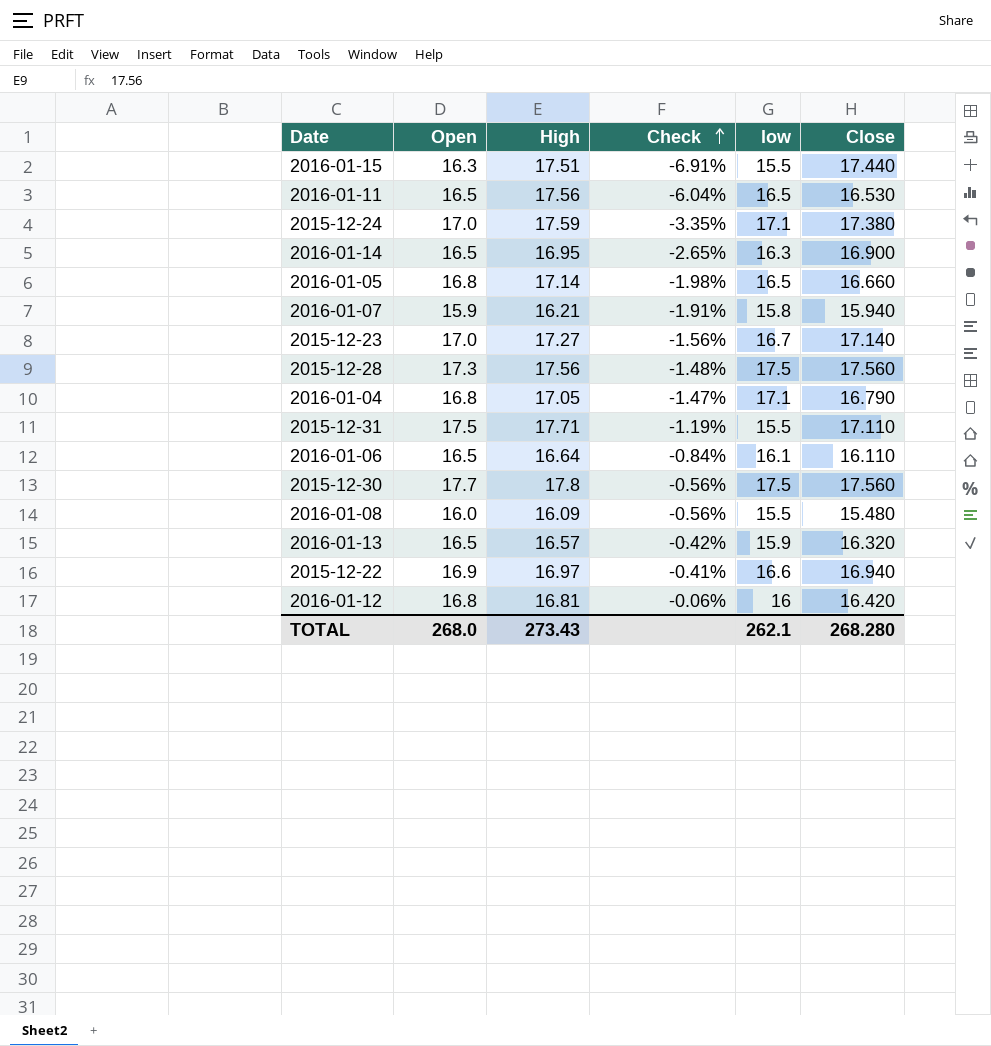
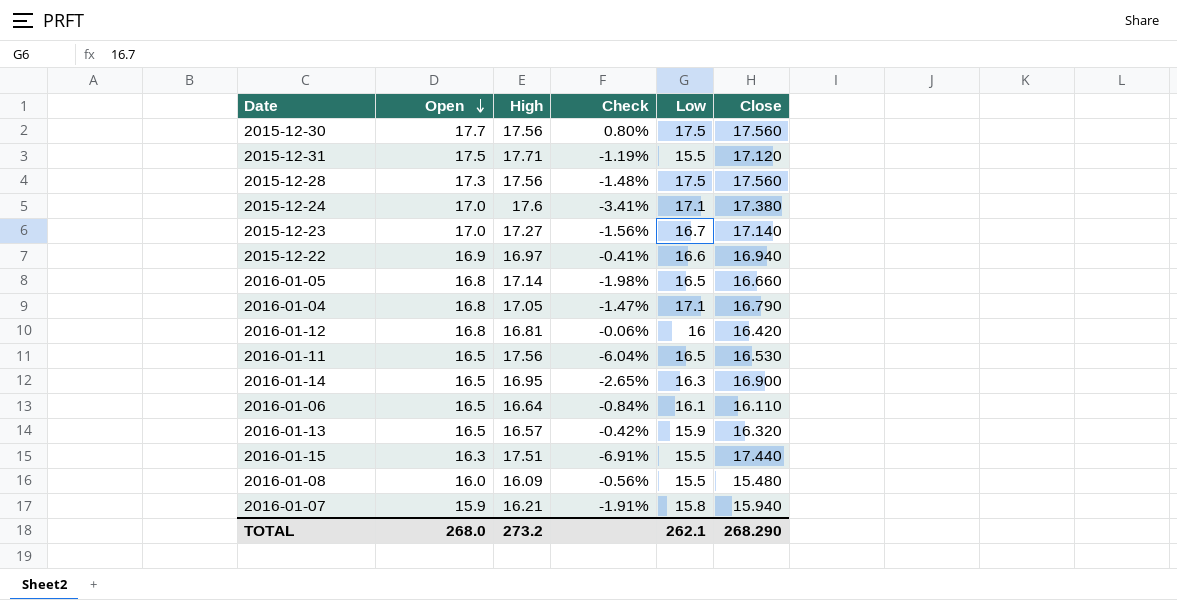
row order: Check ascending -> Open descending
column name: low -> Low
2015-12-30 | High: 17.8 -> 17.56
2015-12-30 | Check: -0.56% -> 0.80%
2015-12-31 | Close: 17.110 -> 17.120
2015-12-24 | High: 17.59 -> 17.6
2015-12-24 | Check: -3.35% -> -3.41%
TOTAL | High: 273.43 -> 273.2
TOTAL | Close: 268.280 -> 268.290

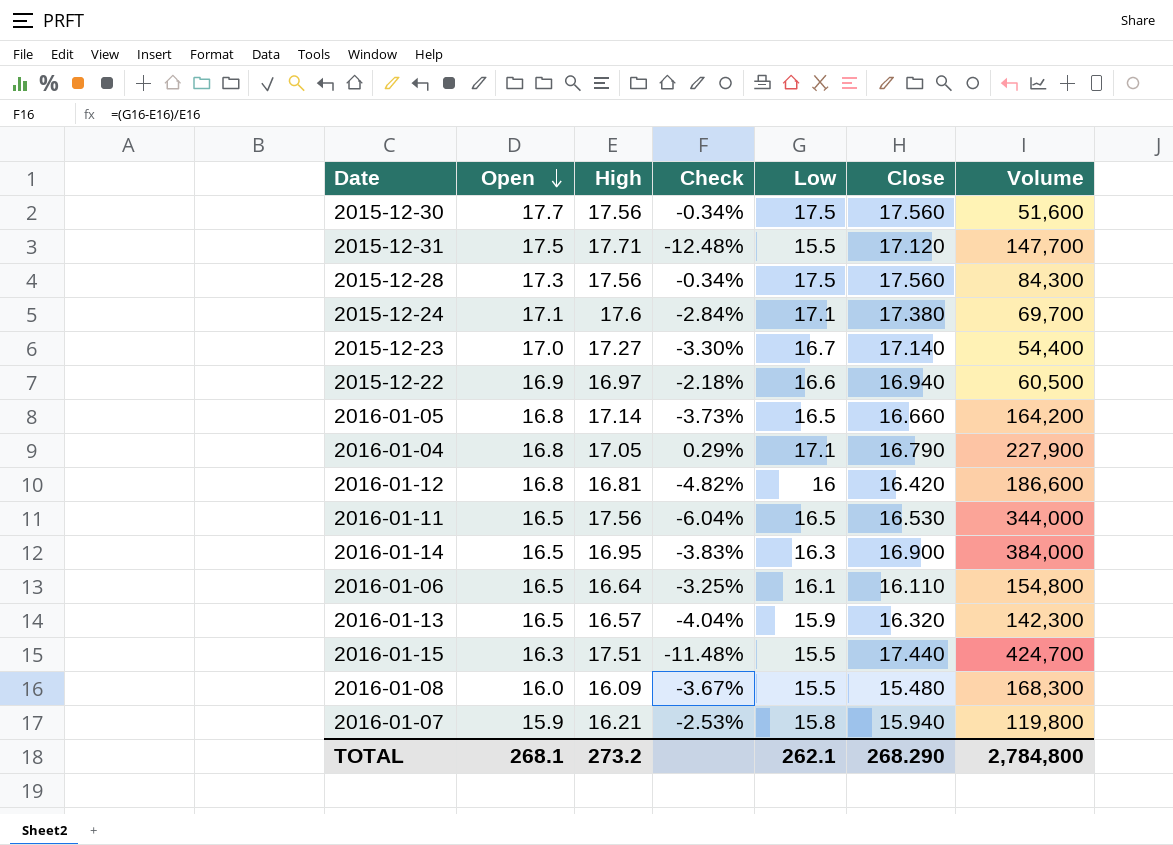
column Check | formula: ([Open] - [High]) / [High] -> ([Low] - [High]) / [High]
column Volume | position: none -> 7
2015-12-24 | Open: 17.0 -> 17.1
TOTAL | Open: 268.0 -> 268.1

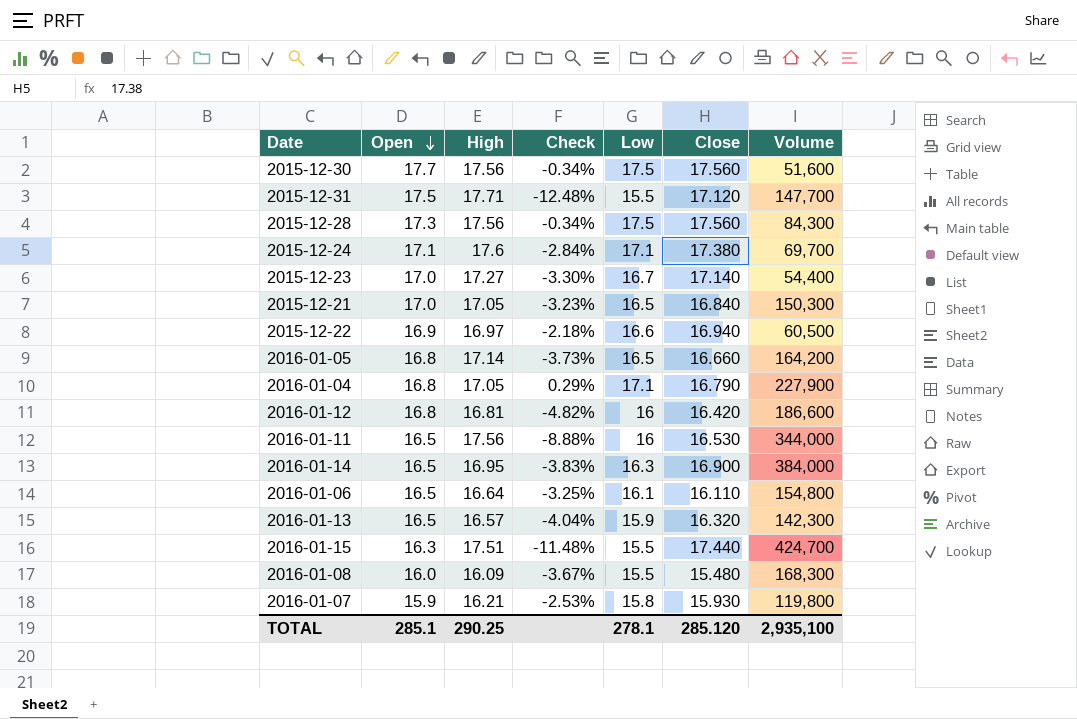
row 2015-12-21: none -> 17.0 | 17.05 | -3.23% | 16.5 | 16.840 | 150,300
2016-01-11 | Check: -6.04% -> -8.88%
2016-01-11 | Low: 16.5 -> 16
2016-01-07 | Close: 15.940 -> 15.930
TOTAL | Open: 268.1 -> 285.1
TOTAL | High: 273.2 -> 290.25
TOTAL | Low: 262.1 -> 278.1
TOTAL | Close: 268.290 -> 285.120
TOTAL | Volume: 2,784,800 -> 2,935,100

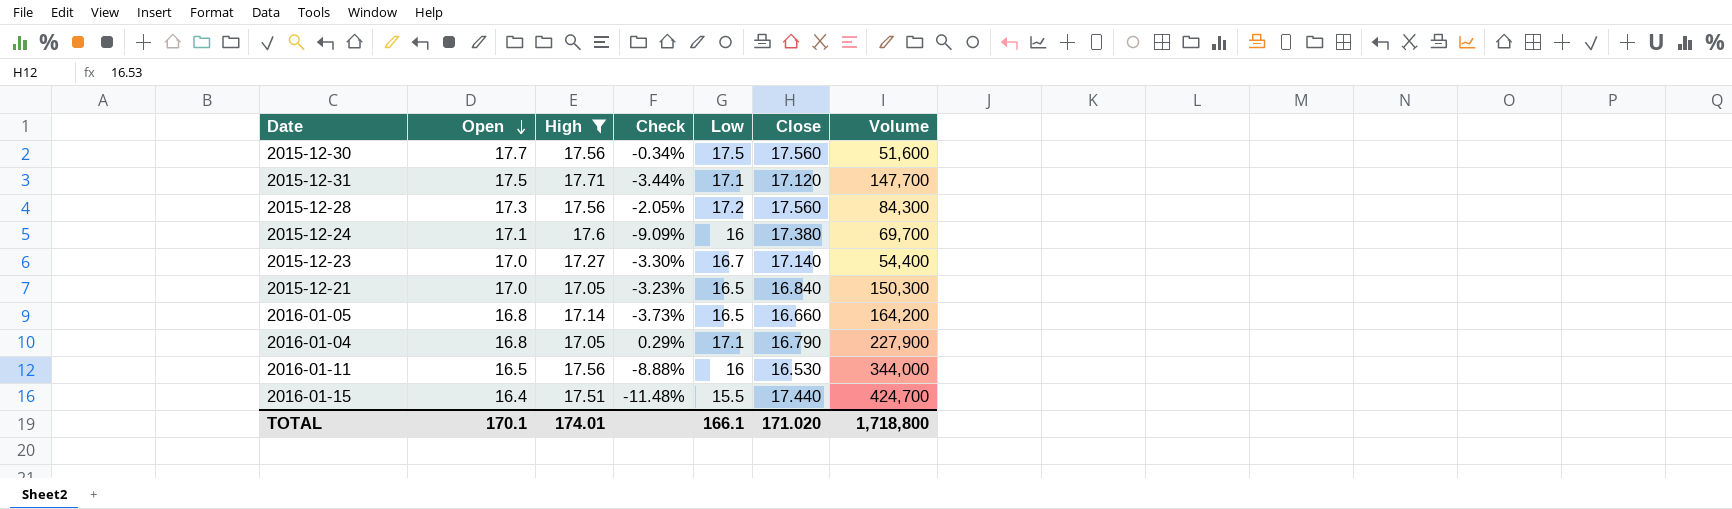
filter: none -> High >= 17.05
2015-12-31 | Check: -12.48% -> -3.44%
2015-12-31 | Low: 15.5 -> 17.1
2015-12-28 | Check: -0.34% -> -2.05%
2015-12-28 | Low: 17.5 -> 17.2
2015-12-24 | Check: -2.84% -> -9.09%
2015-12-24 | Low: 17.1 -> 16
2016-01-15 | Open: 16.3 -> 16.4
TOTAL | Open: 285.1 -> 170.1
TOTAL | High: 290.25 -> 174.01
TOTAL | Low: 278.1 -> 166.1
TOTAL | Close: 285.120 -> 171.020
TOTAL | Volume: 2,935,100 -> 1,718,800

